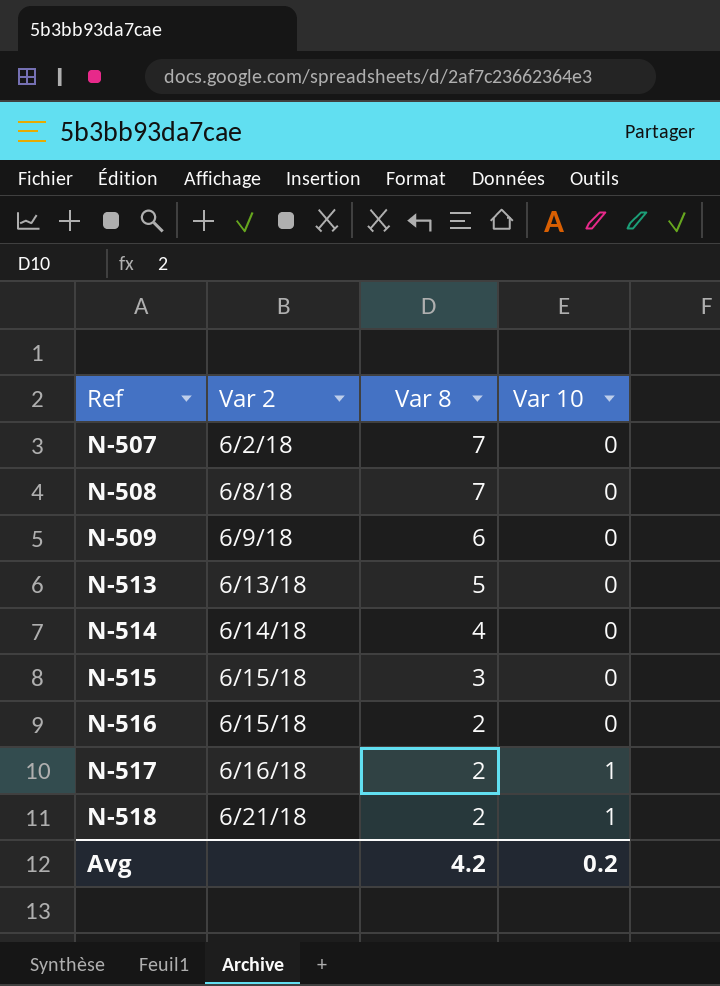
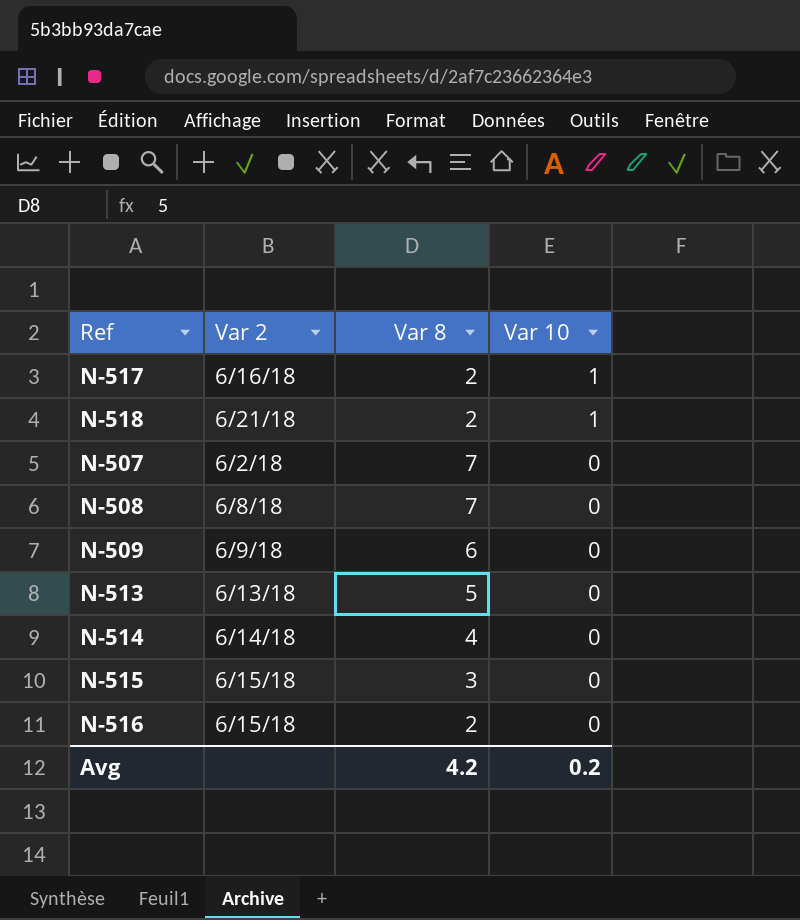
row order: Ref ascending -> Var 10 descending

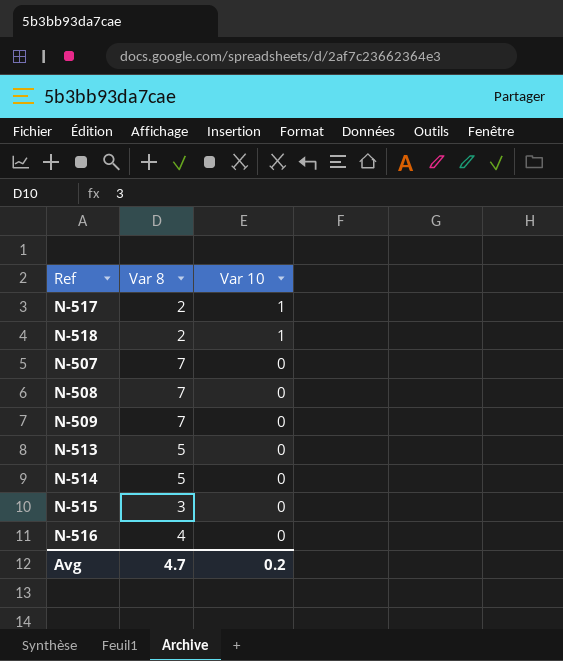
column Var 2 | position: 2 -> none
N-509 | Var 8: 6 -> 7
N-514 | Var 8: 4 -> 5
N-516 | Var 8: 2 -> 4
Avg | Var 8: 4.2 -> 4.7

